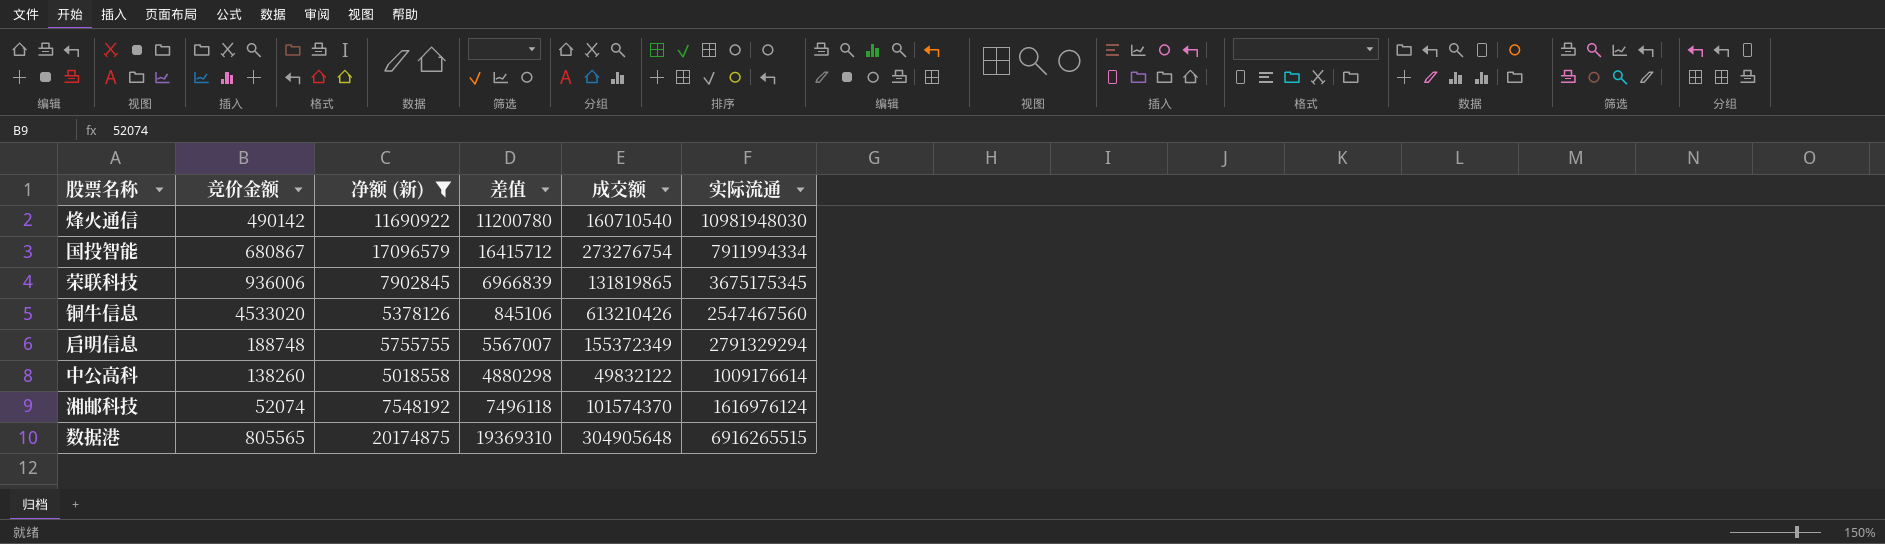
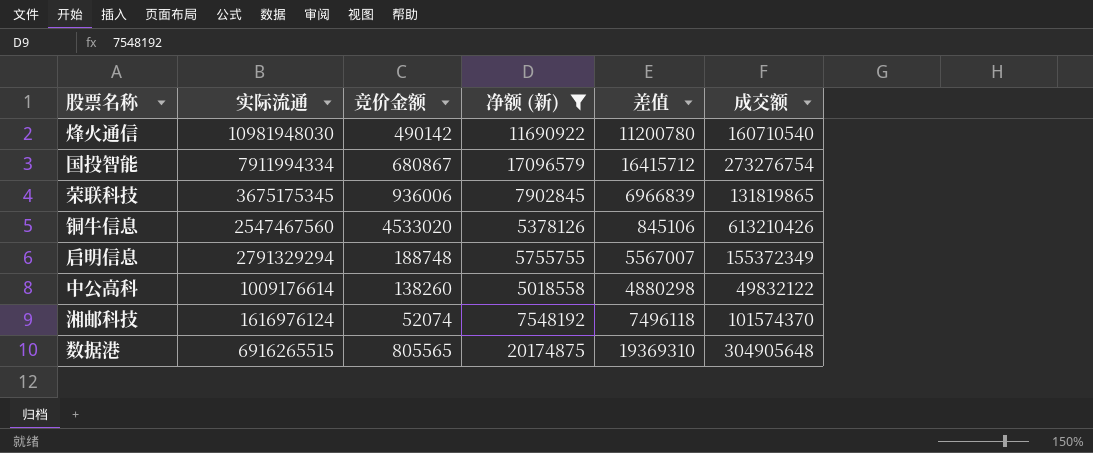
column 实际流通 | position: 6 -> 2

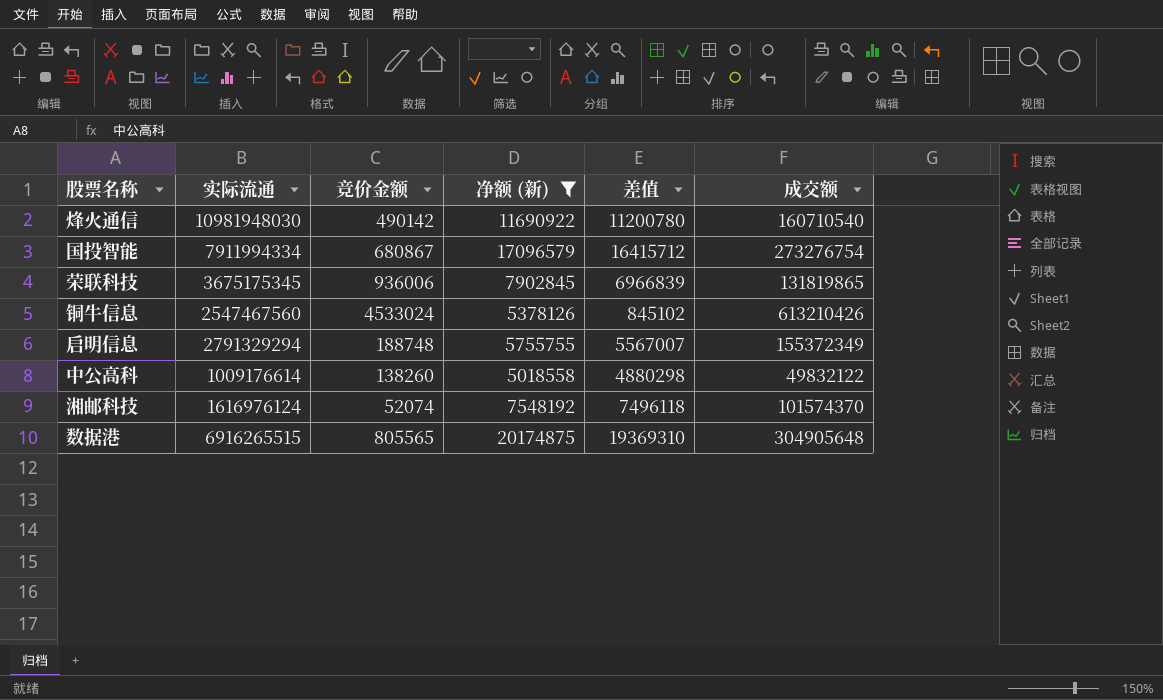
铜牛信息 | 竞价金额: 4533020 -> 4533024
铜牛信息 | 差值: 845106 -> 845102

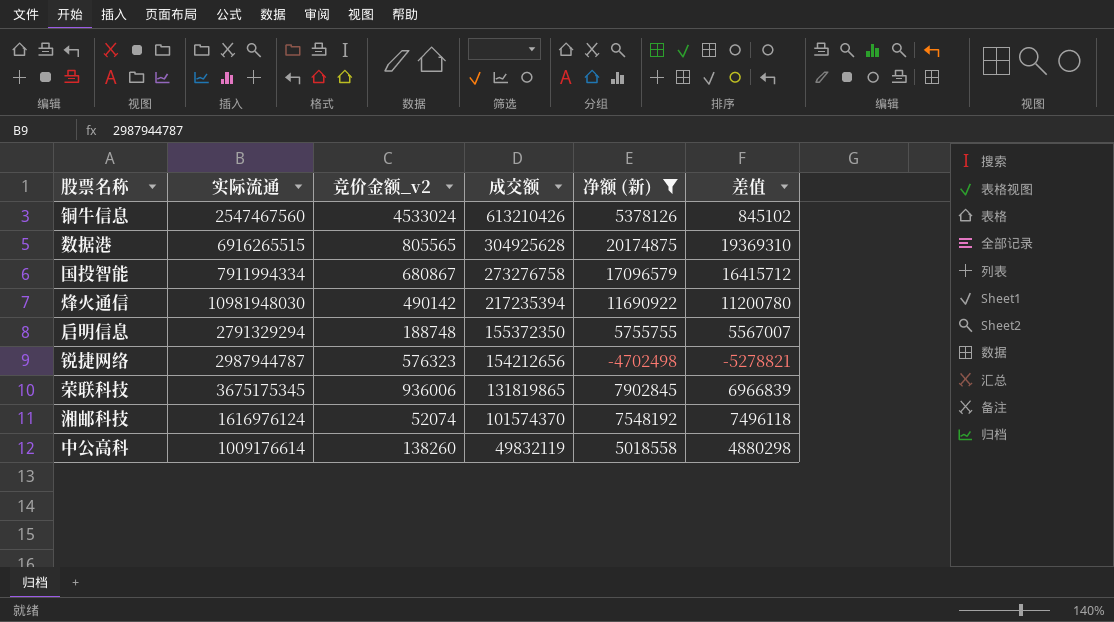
row order: none -> 成交额 descending
column name: 竞价金额 -> 竞价金额_v2
column 成交额 | position: 6 -> 4
数据港 | 成交额: 304905648 -> 304925628
国投智能 | 成交额: 273276754 -> 273276758
烽火通信 | 成交额: 160710540 -> 217235394
启明信息 | 成交额: 155372349 -> 155372350
row 锐捷网络: none -> 2987944787 | 576323 | 154212656 | -4702498 | -5278821
中公高科 | 成交额: 49832122 -> 49832119

